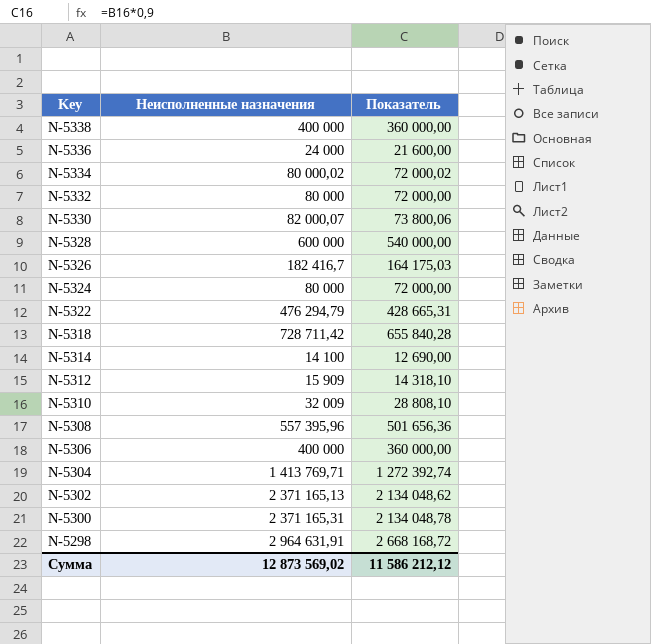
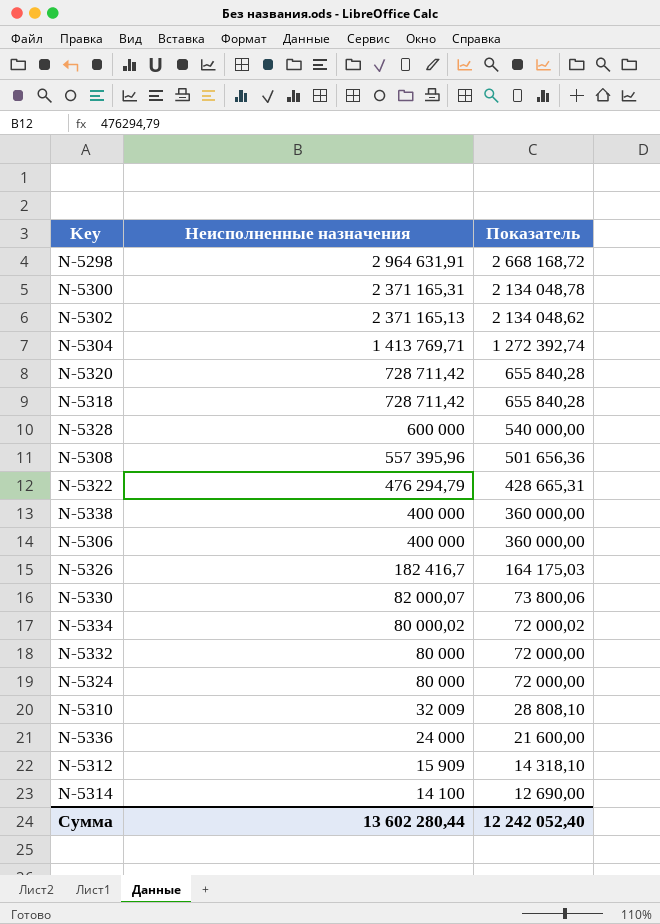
row order: Key descending -> Неисполненные назначения descending
row N-5320: none -> 728 711,42 | 655 840,28
Сумма | Неисполненные назначения: 12 873 569,02 -> 13 602 280,44
Сумма | Показатель: 11 586 212,12 -> 12 242 052,40

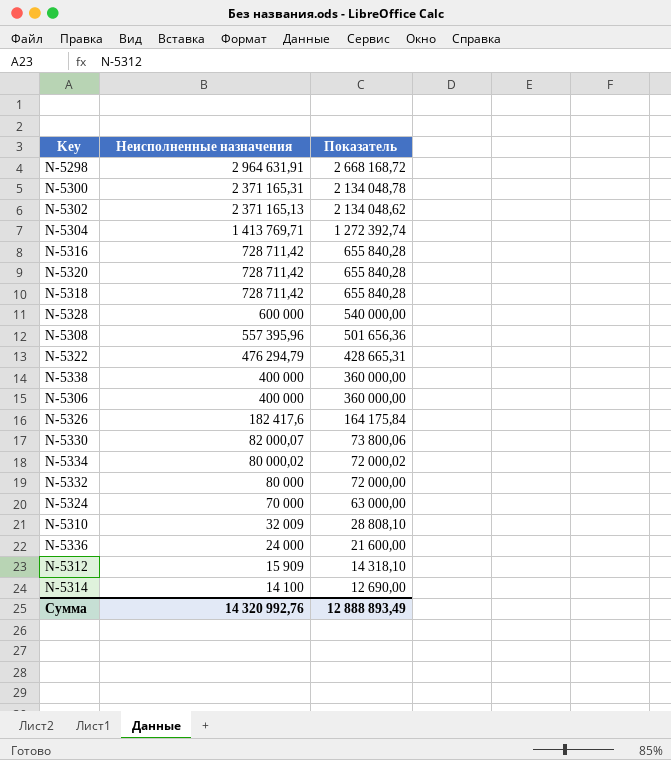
row N-5316: none -> 728 711,42 | 655 840,28
N-5326 | Неисполненные назначения: 182 416,7 -> 182 417,6
N-5326 | Показатель: 164 175,03 -> 164 175,84
N-5324 | Неисполненные назначения: 80 000 -> 70 000
N-5324 | Показатель: 72 000,00 -> 63 000,00
Сумма | Неисполненные назначения: 13 602 280,44 -> 14 320 992,76
Сумма | Показатель: 12 242 052,40 -> 12 888 893,49

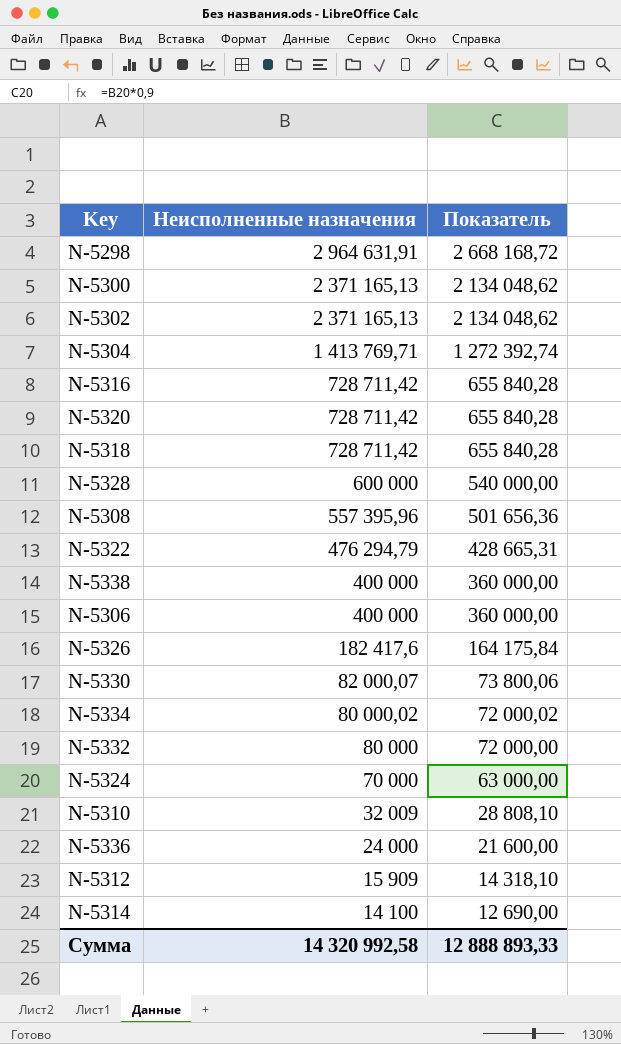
N-5300 | Неисполненные назначения: 2 371 165,31 -> 2 371 165,13
N-5300 | Показатель: 2 134 048,78 -> 2 134 048,62
Сумма | Неисполненные назначения: 14 320 992,76 -> 14 320 992,58
Сумма | Показатель: 12 888 893,49 -> 12 888 893,33

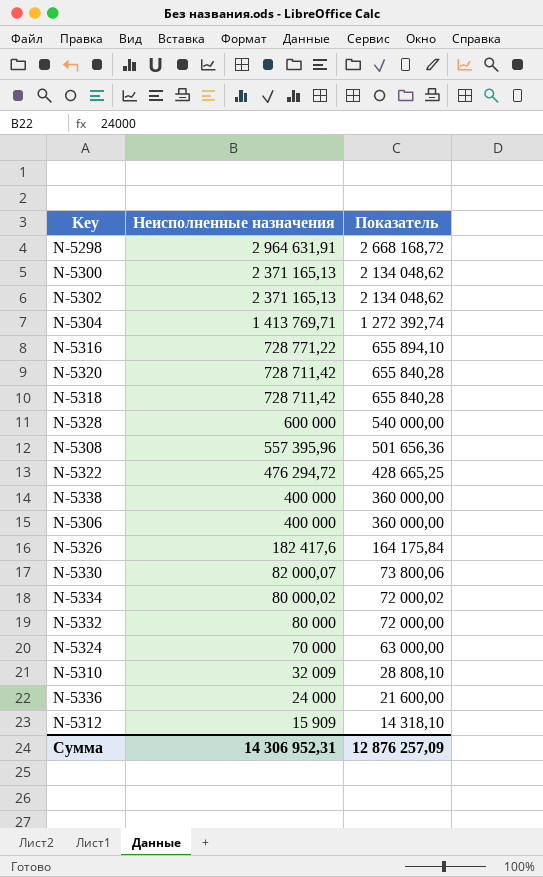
row N-5314: 14 100 | 12 690,00 -> none
N-5316 | Неисполненные назначения: 728 711,42 -> 728 771,22
N-5316 | Показатель: 655 840,28 -> 655 894,10
N-5322 | Неисполненные назначения: 476 294,79 -> 476 294,72
N-5322 | Показатель: 428 665,31 -> 428 665,25
Сумма | Неисполненные назначения: 14 320 992,58 -> 14 306 952,31
Сумма | Показатель: 12 888 893,33 -> 12 876 257,09

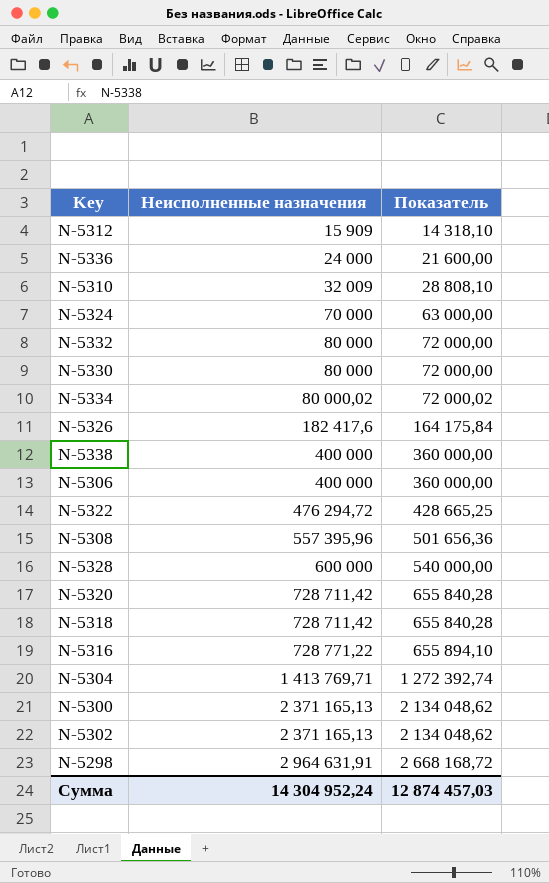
row order: Неисполненные назначения descending -> Неисполненные назначения ascending
N-5330 | Неисполненные назначения: 82 000,07 -> 80 000
N-5330 | Показатель: 73 800,06 -> 72 000,00
Сумма | Неисполненные назначения: 14 306 952,31 -> 14 304 952,24
Сумма | Показатель: 12 876 257,09 -> 12 874 457,03

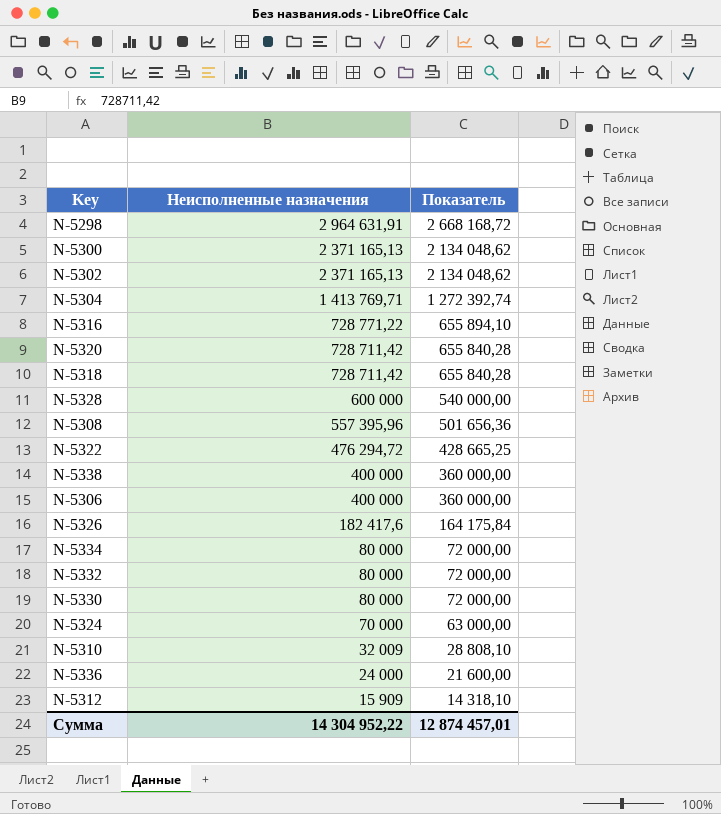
row order: Неисполненные назначения ascending -> Неисполненные назначения descending
N-5334 | Неисполненные назначения: 80 000,02 -> 80 000
N-5334 | Показатель: 72 000,02 -> 72 000,00
Сумма | Неисполненные назначения: 14 304 952,24 -> 14 304 952,22
Сумма | Показатель: 12 874 457,03 -> 12 874 457,01

